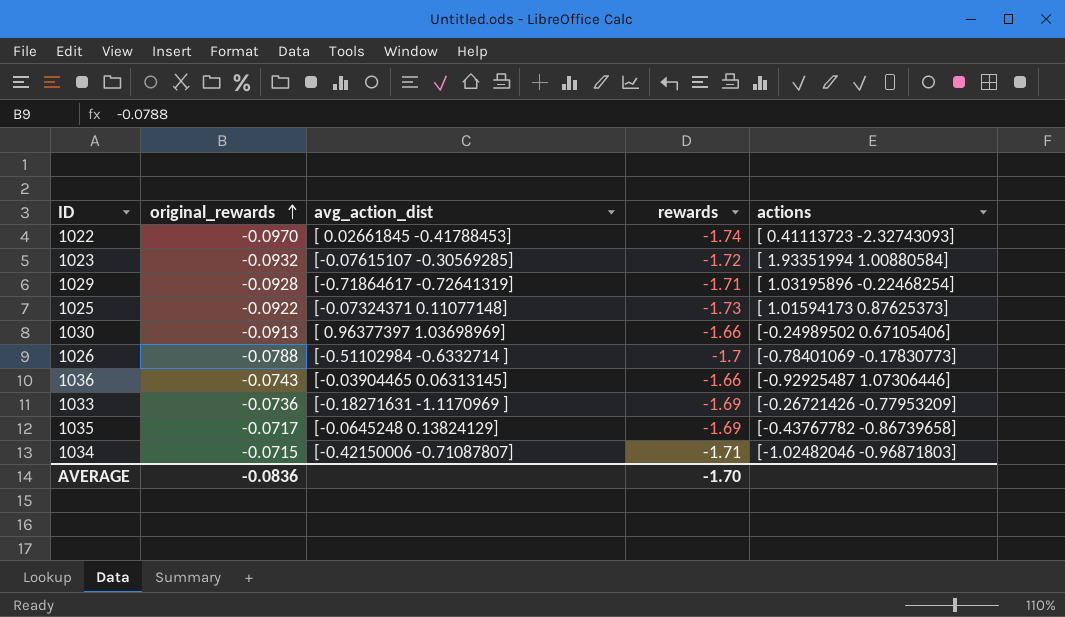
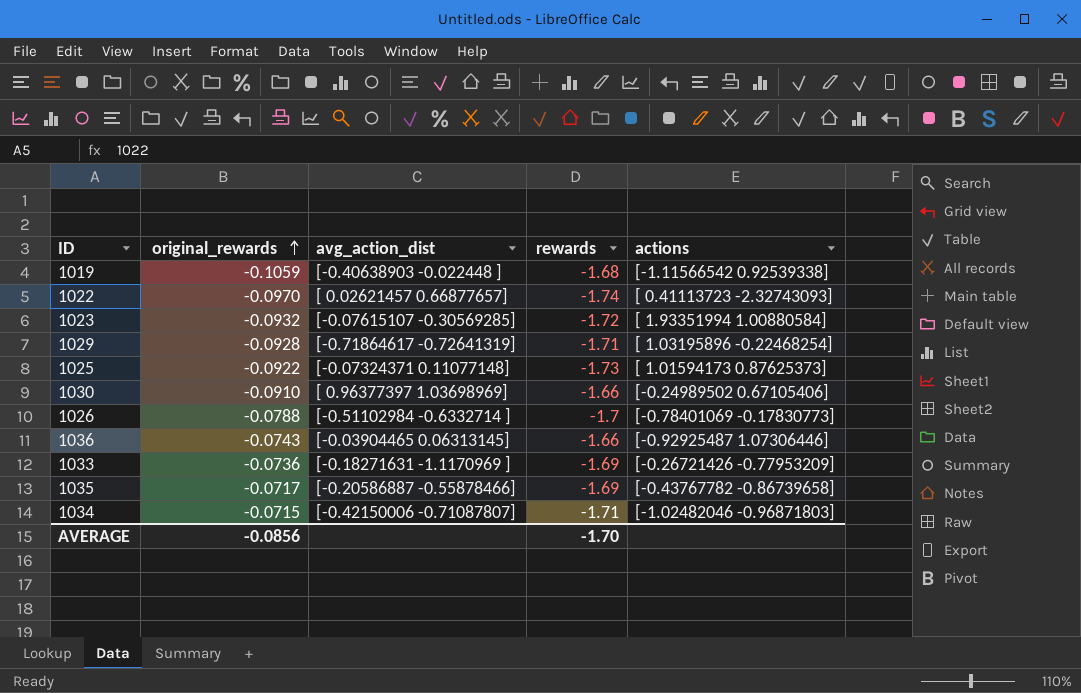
row 1019: none -> -0.1059 | [-0.40638903 -0.022448 ] | -1.68 | [-1.11566542 0.92539338]
1022 | avg_action_dist: [ 0.02661845 -0.41788453] -> [ 0.02621457 0.66877657]
1030 | original_rewards: -0.0913 -> -0.0910
1035 | avg_action_dist: [-0.0645248 0.13824129] -> [-0.20586887 -0.55878466]
AVERAGE | original_rewards: -0.0836 -> -0.0856

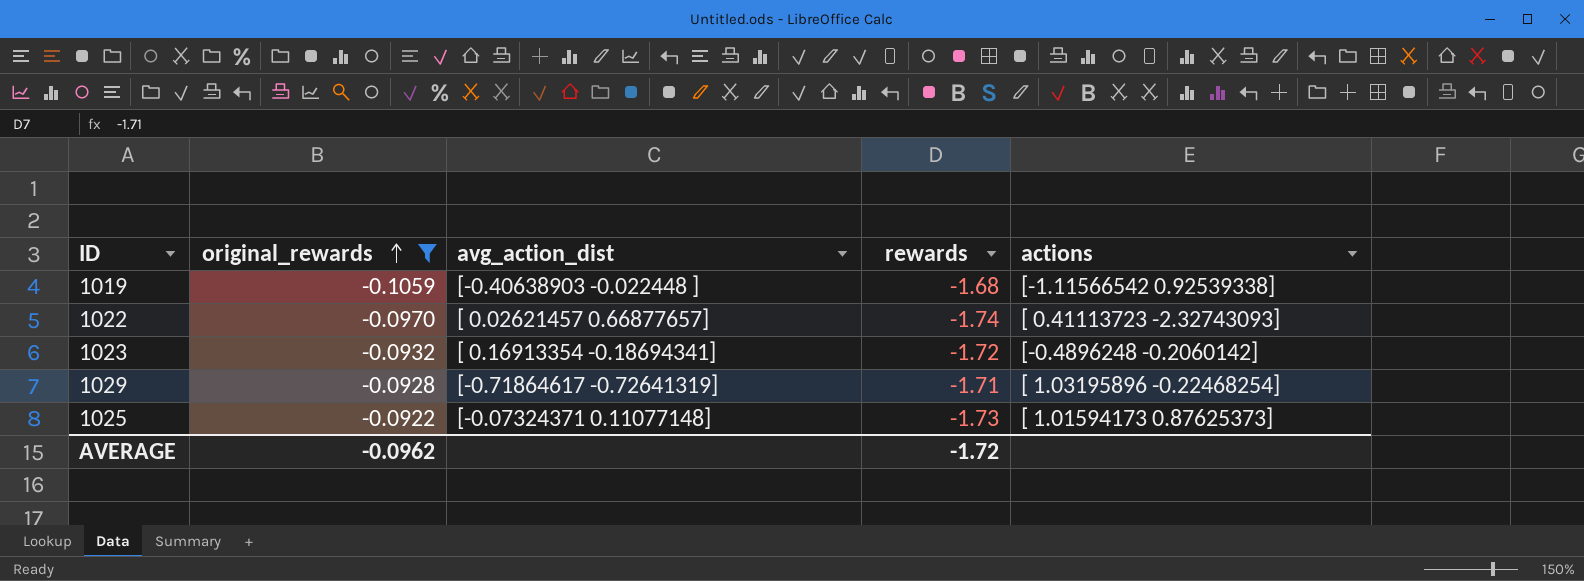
filter: none -> original_rewards <= -0.0922
1023 | avg_action_dist: [-0.07615107 -0.30569285] -> [ 0.16913354 -0.18694341]
1023 | actions: [ 1.93351994 1.00880584] -> [-0.4896248 -0.2060142]
AVERAGE | original_rewards: -0.0856 -> -0.0962
AVERAGE | rewards: -1.70 -> -1.72

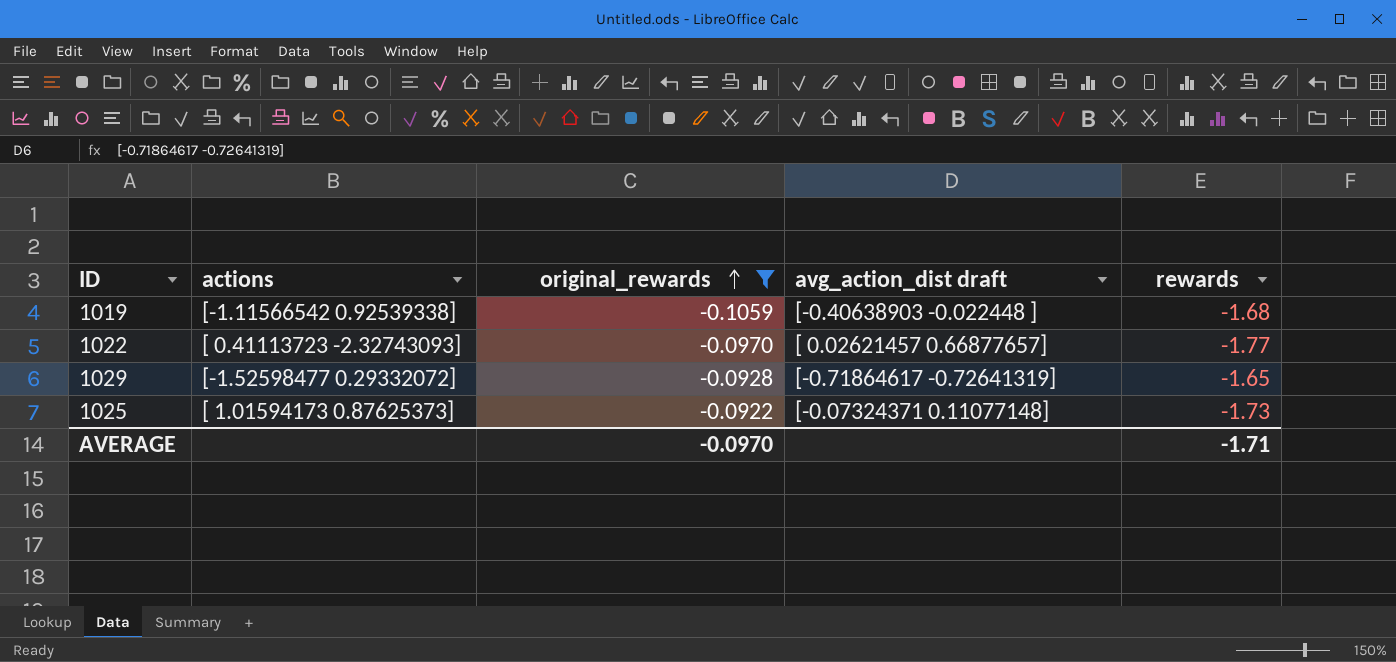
column actions | position: 5 -> 2
column name: avg_action_dist -> avg_action_dist draft
row 1023: -0.0932 | [ 0.16913354 -0.18694341] | -1.72 | [-0.4896248 -0.2060142] -> none
1022 | rewards: -1.74 -> -1.77
1029 | actions: [ 1.03195896 -0.22468254] -> [-1.52598477 0.29332072]
1029 | rewards: -1.71 -> -1.65
AVERAGE | original_rewards: -0.0962 -> -0.0970
AVERAGE | rewards: -1.72 -> -1.71

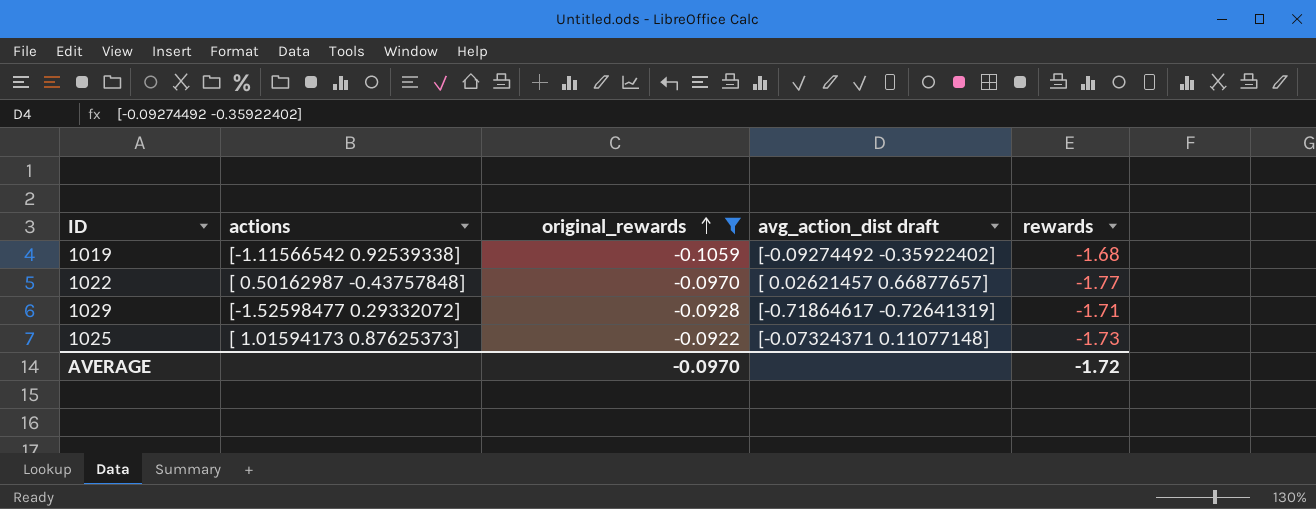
1019 | avg_action_dist draft: [-0.40638903 -0.022448 ] -> [-0.09274492 -0.35922402]
1022 | actions: [ 0.41113723 -2.32743093] -> [ 0.50162987 -0.43757848]
1029 | rewards: -1.65 -> -1.71
AVERAGE | rewards: -1.71 -> -1.72

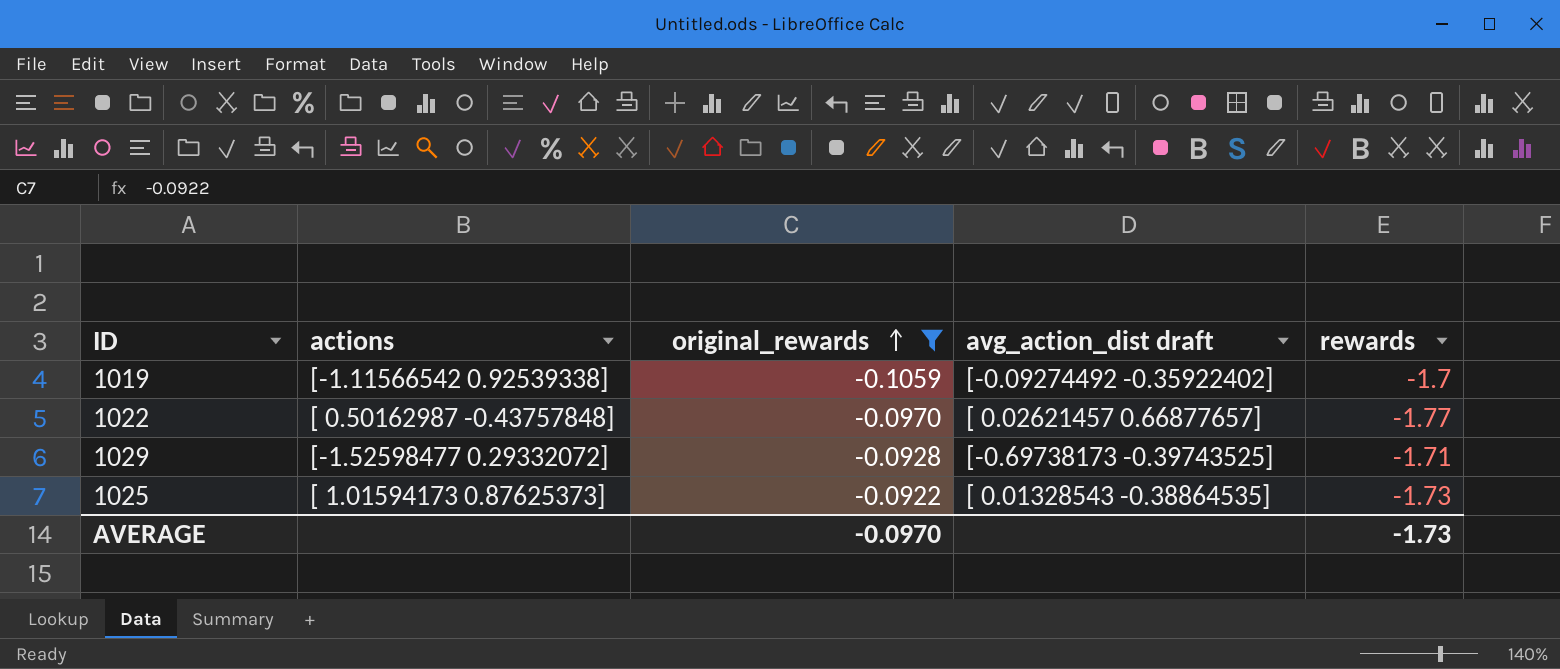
1019 | rewards: -1.68 -> -1.7
1029 | avg_action_dist draft: [-0.71864617 -0.72641319] -> [-0.69738173 -0.39743525]
1025 | avg_action_dist draft: [-0.07324371 0.11077148] -> [ 0.01328543 -0.38864535]
AVERAGE | rewards: -1.72 -> -1.73

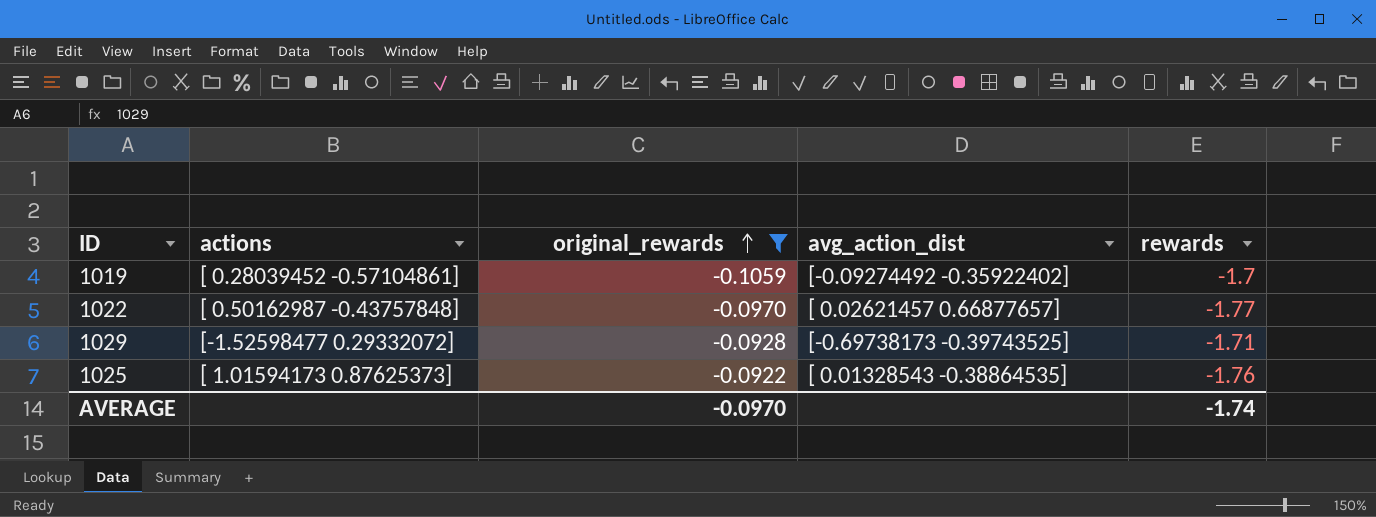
column name: avg_action_dist draft -> avg_action_dist
1019 | actions: [-1.11566542 0.92539338] -> [ 0.28039452 -0.57104861]
1025 | rewards: -1.73 -> -1.76
AVERAGE | rewards: -1.73 -> -1.74

